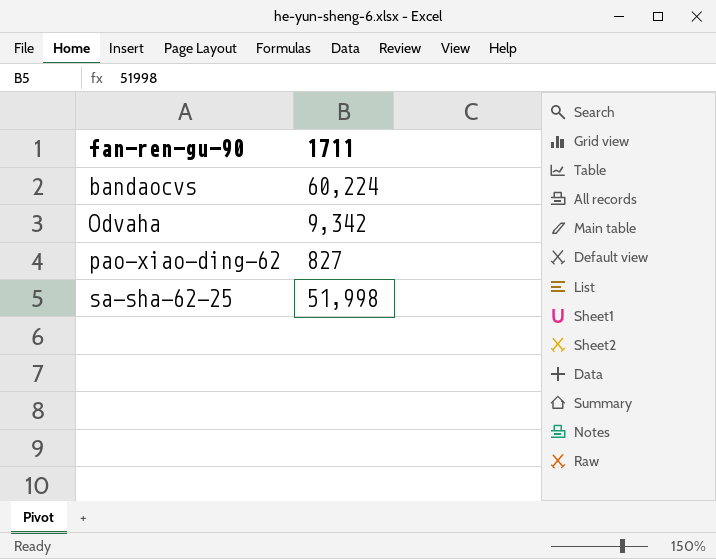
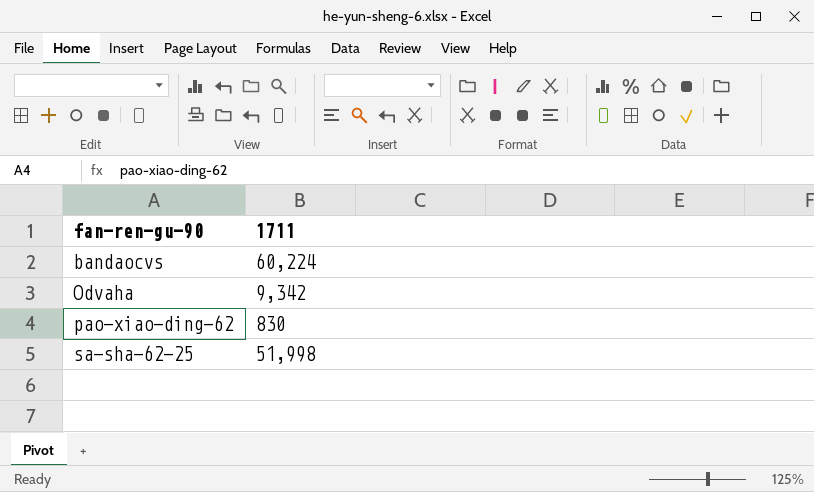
pao-xiao-ding-62 | 1711: 827 -> 830

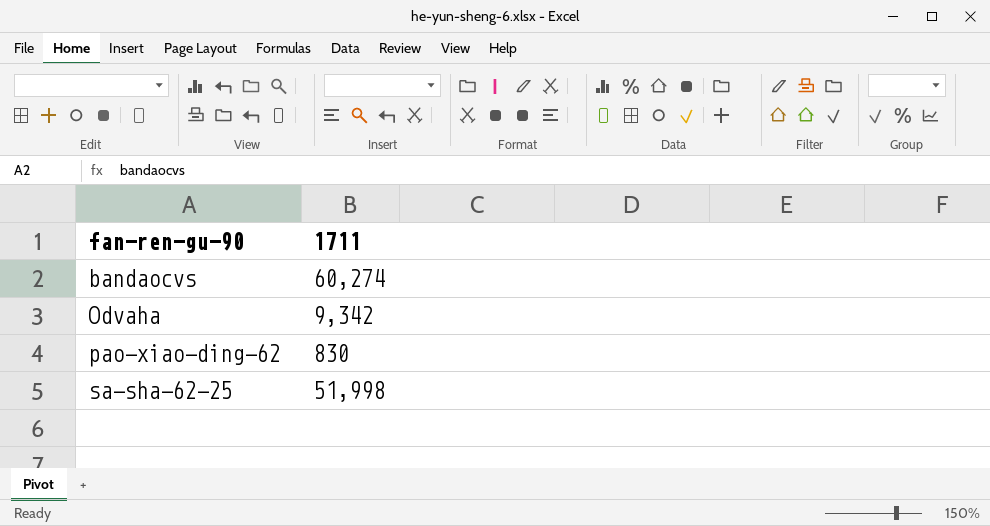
bandaocvs | 1711: 60,224 -> 60,274

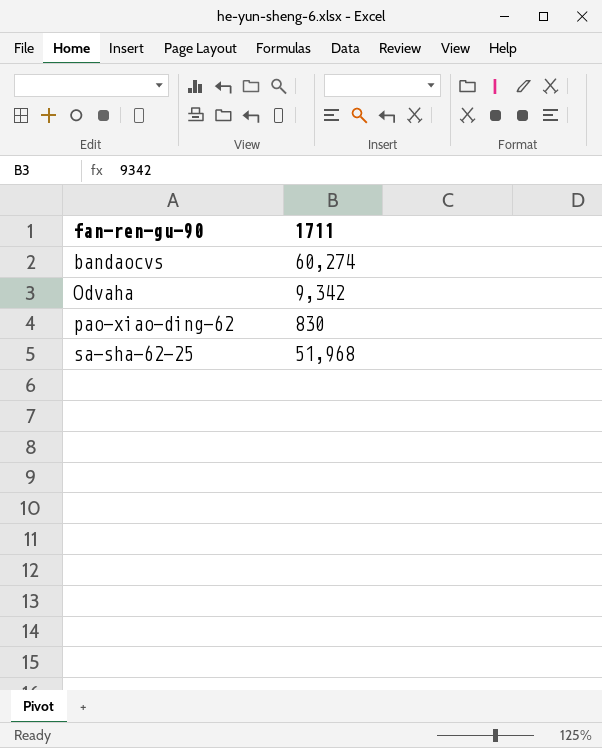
sa-sha-62-25 | 1711: 51,998 -> 51,968

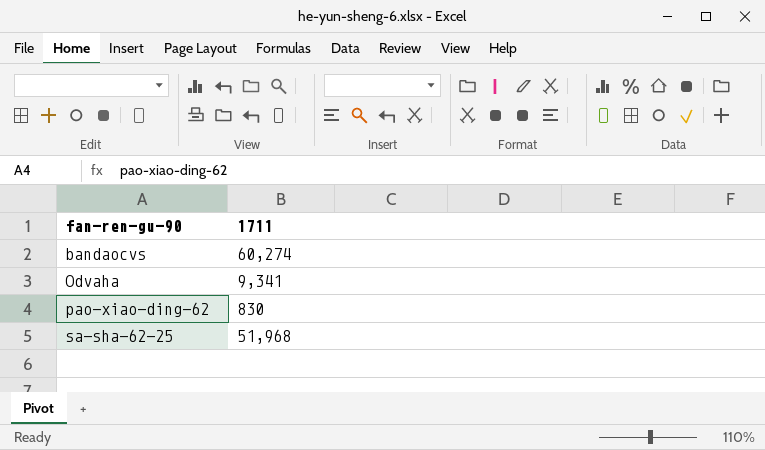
Odvaha | 1711: 9,342 -> 9,341

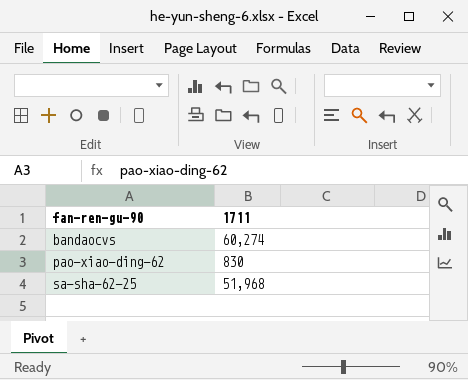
row Odvaha: 9,341 -> none

